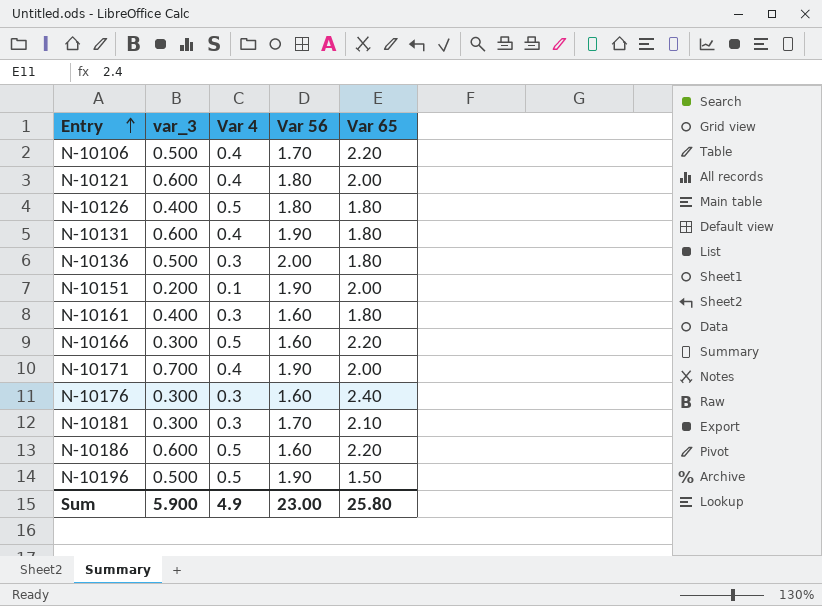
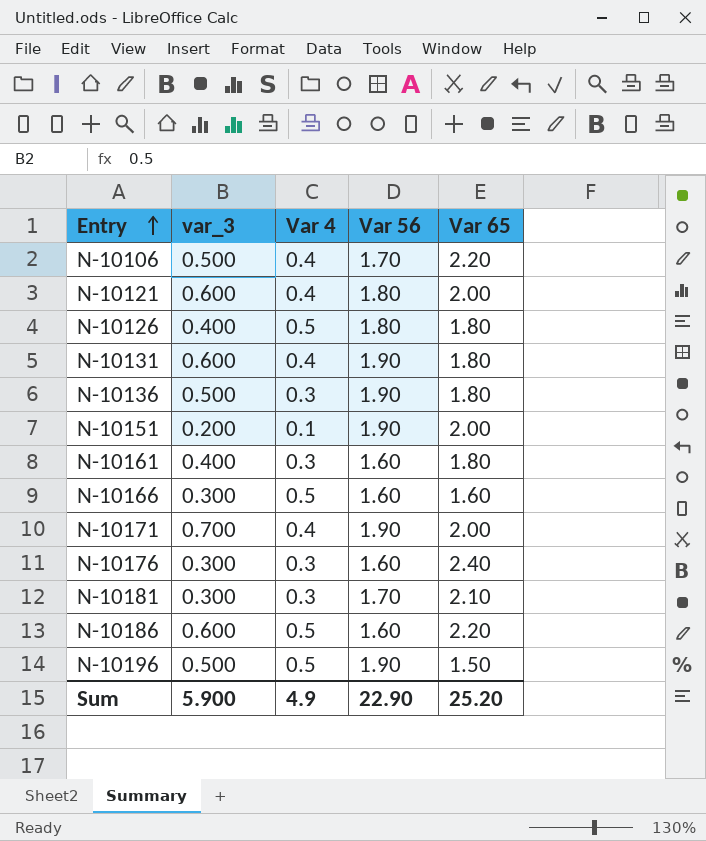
N-10136 | Var 56: 2.00 -> 1.90
N-10166 | Var 65: 2.20 -> 1.60
Sum | Var 56: 23.00 -> 22.90
Sum | Var 65: 25.80 -> 25.20

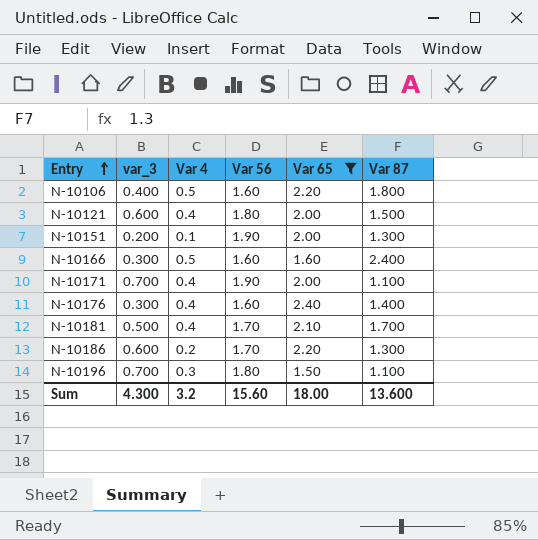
filter: none -> Var 65 != 1.80
column Var 87 | position: none -> 6
N-10106 | var_3: 0.500 -> 0.400
N-10106 | Var 4: 0.4 -> 0.5
N-10106 | Var 56: 1.70 -> 1.60
N-10176 | Var 4: 0.3 -> 0.4
N-10181 | var_3: 0.300 -> 0.500
N-10181 | Var 4: 0.3 -> 0.4
N-10186 | Var 4: 0.5 -> 0.2
N-10186 | Var 56: 1.60 -> 1.70
N-10196 | var_3: 0.500 -> 0.700
N-10196 | Var 4: 0.5 -> 0.3
N-10196 | Var 56: 1.90 -> 1.80
Sum | var_3: 5.900 -> 4.300
Sum | Var 4: 4.9 -> 3.2
Sum | Var 56: 22.90 -> 15.60
Sum | Var 65: 25.20 -> 18.00

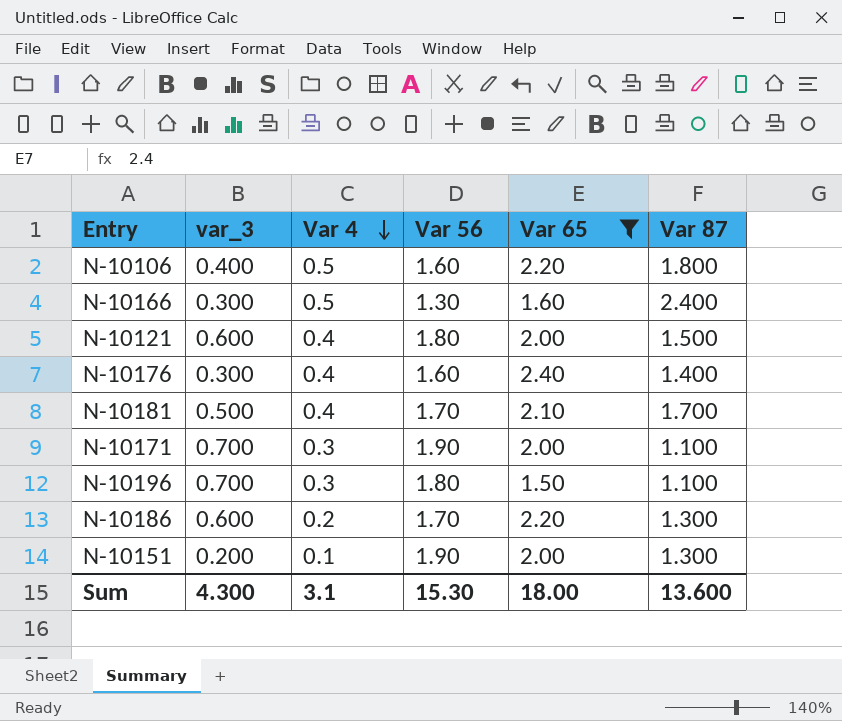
row order: Entry ascending -> Var 4 descending
N-10166 | Var 56: 1.60 -> 1.30
N-10171 | Var 4: 0.4 -> 0.3
Sum | Var 4: 3.2 -> 3.1
Sum | Var 56: 15.60 -> 15.30

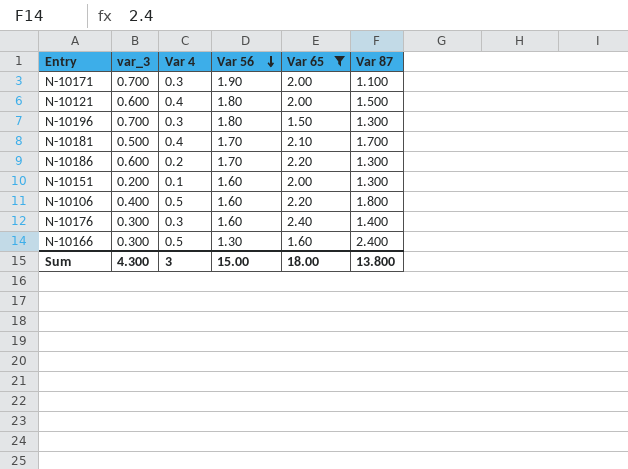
row order: Var 4 descending -> Var 56 descending
N-10196 | Var 87: 1.100 -> 1.300
N-10151 | Var 56: 1.90 -> 1.60
N-10176 | Var 4: 0.4 -> 0.3
Sum | Var 4: 3.1 -> 3
Sum | Var 56: 15.30 -> 15.00
Sum | Var 87: 13.600 -> 13.800

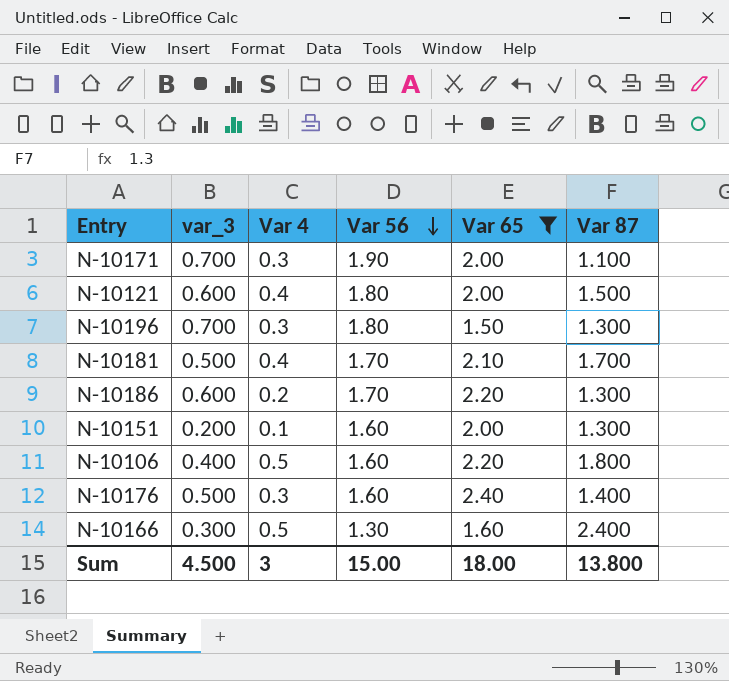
N-10176 | var_3: 0.300 -> 0.500
Sum | var_3: 4.300 -> 4.500

